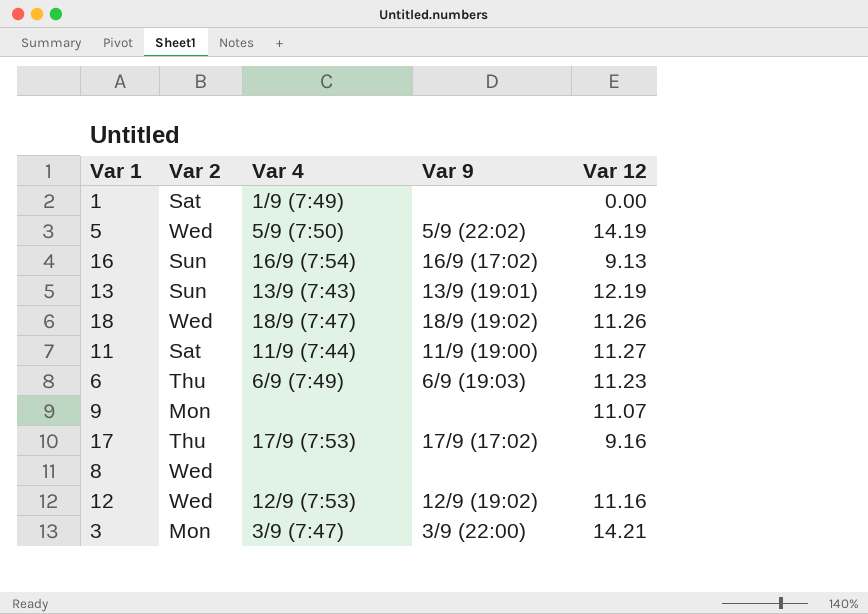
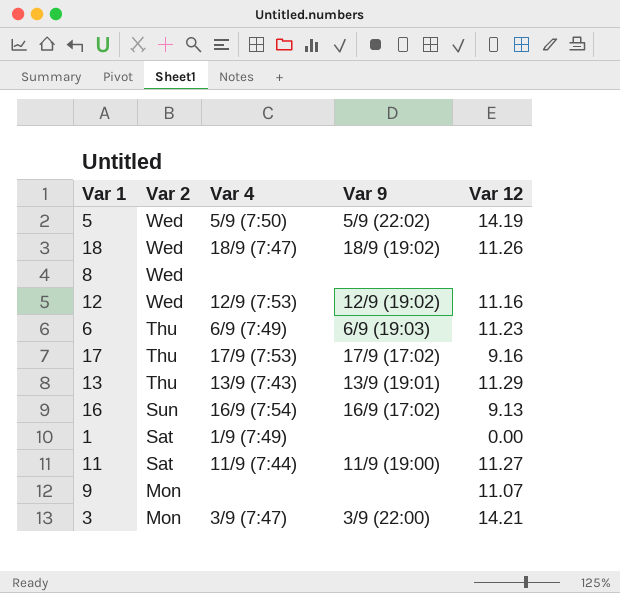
row order: none -> Var 2 descending
13 | Var 2: Sun -> Thu
13 | Var 12: 12.19 -> 11.29

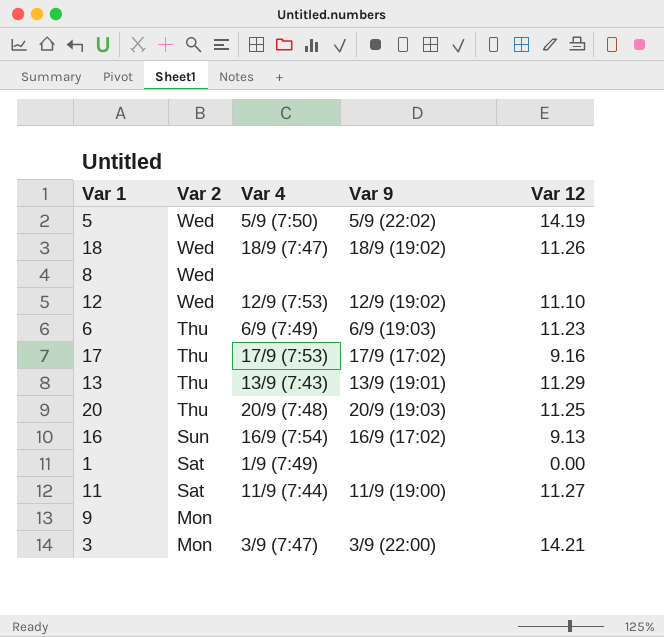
12 | Var 12: 11.16 -> 11.10
row 20: none -> Thu | 20/9 (7:48) | 20/9 (19:03) | 11.25
9 | Var 12: 11.07 -> none

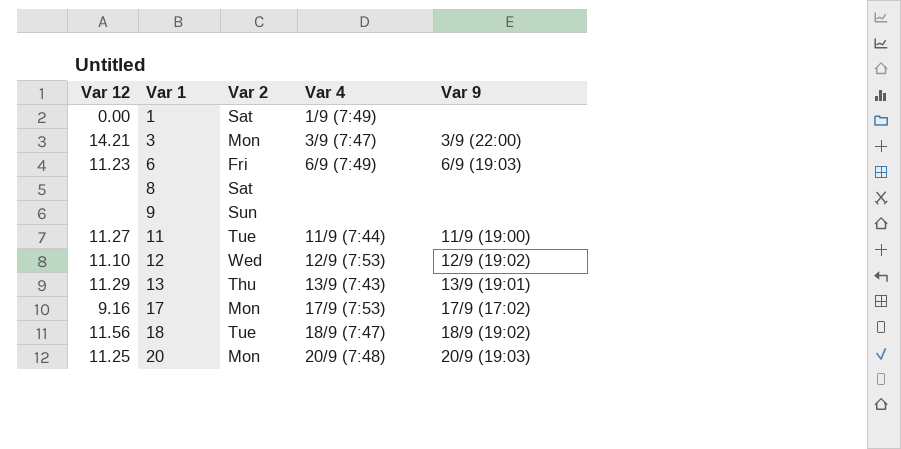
row order: Var 2 descending -> Var 1 ascending
column Var 12 | position: 5 -> 1
row 5: Wed | 5/9 (7:50) | 5/9 (22:02) | 14.19 -> none
row 16: Sun | 16/9 (7:54) | 16/9 (17:02) | 9.13 -> none
6 | Var 2: Thu -> Fri
8 | Var 2: Wed -> Sat
9 | Var 2: Mon -> Sun
11 | Var 2: Sat -> Tue
17 | Var 2: Thu -> Mon
18 | Var 12: 11.26 -> 11.56
18 | Var 2: Wed -> Tue
20 | Var 2: Thu -> Mon

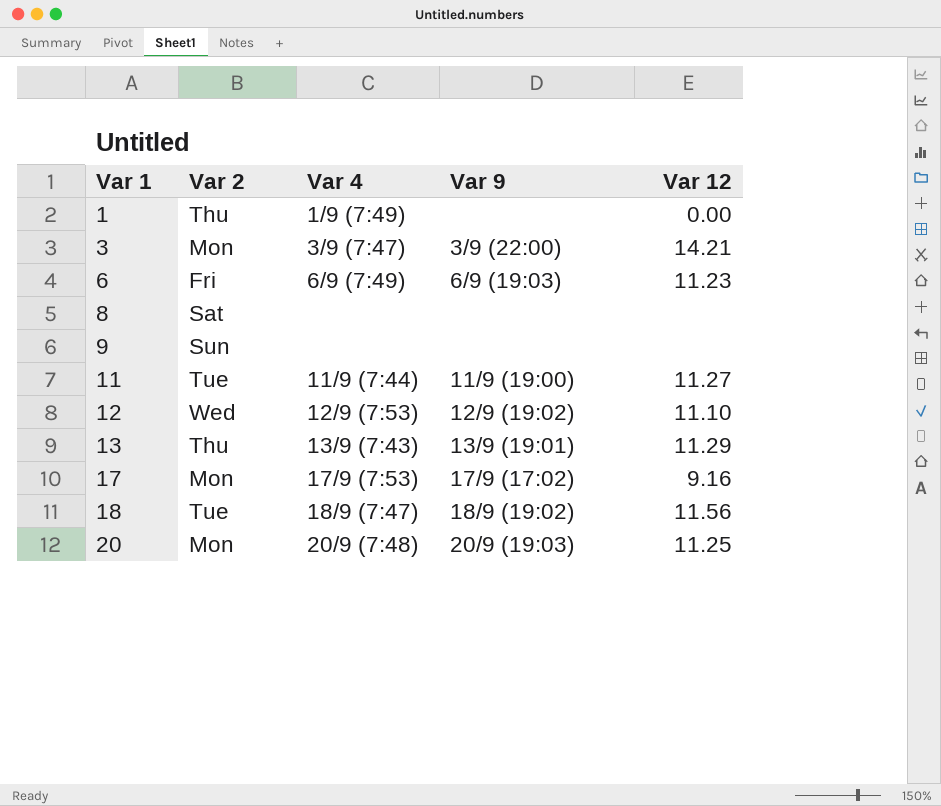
column Var 12 | position: 1 -> 5
1 | Var 2: Sat -> Thu

